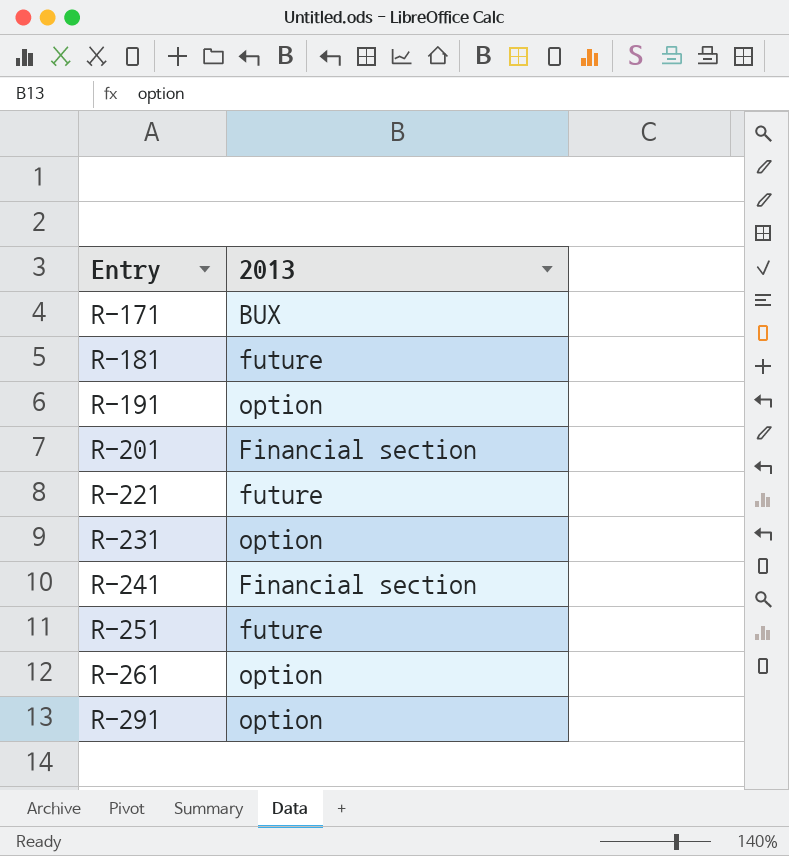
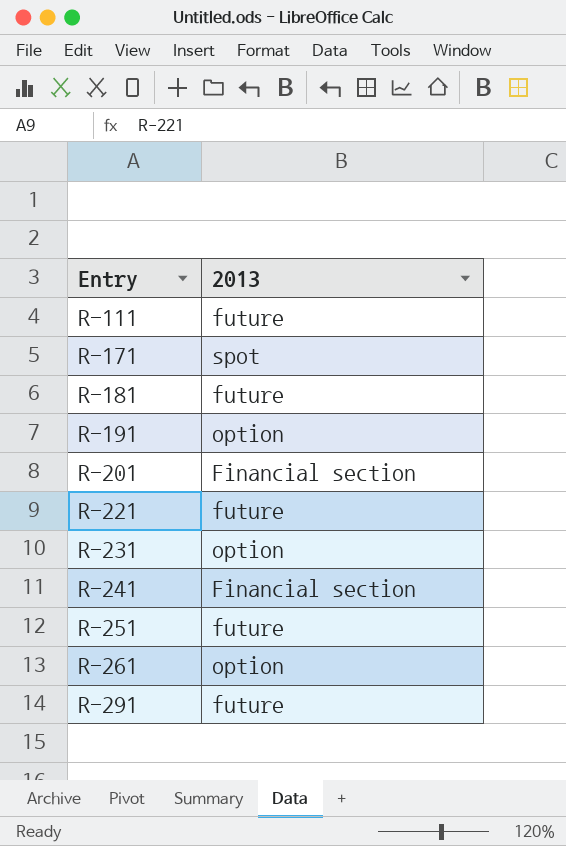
row R-111: none -> future
R-171 | 2013: BUX -> spot
R-291 | 2013: option -> future

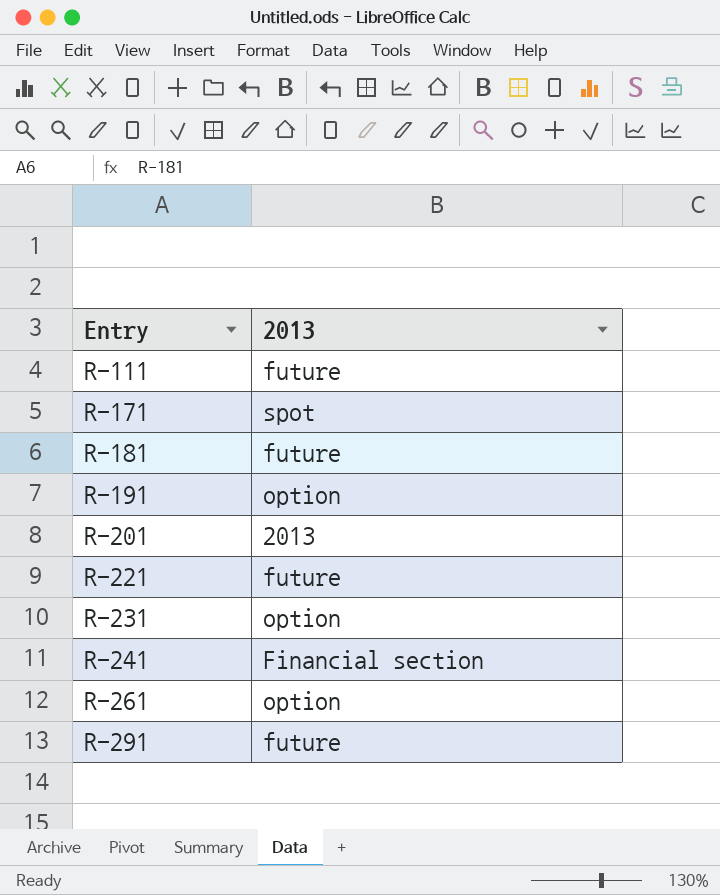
row R-251: future -> none
R-201 | 2013: Financial section -> 2013

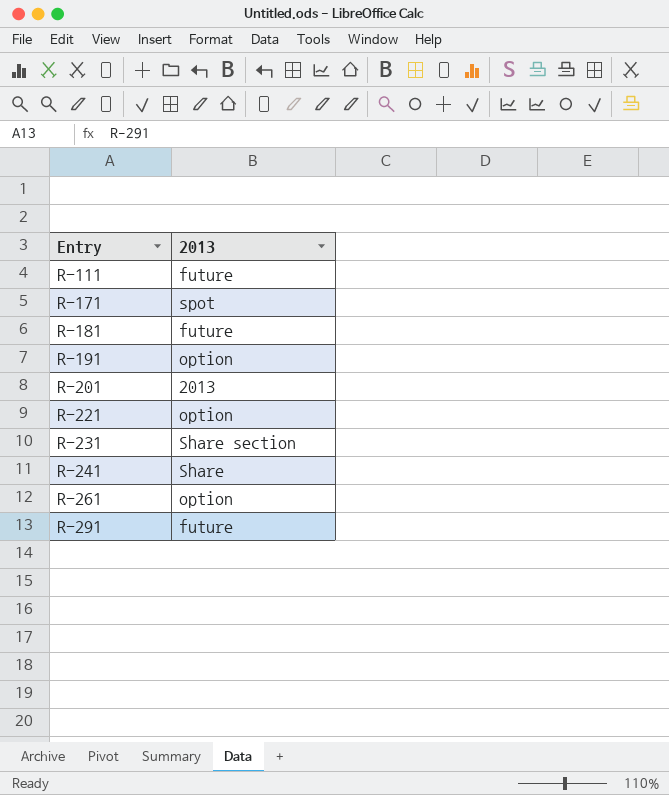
R-221 | 2013: future -> option
R-231 | 2013: option -> Share section
R-241 | 2013: Financial section -> Share

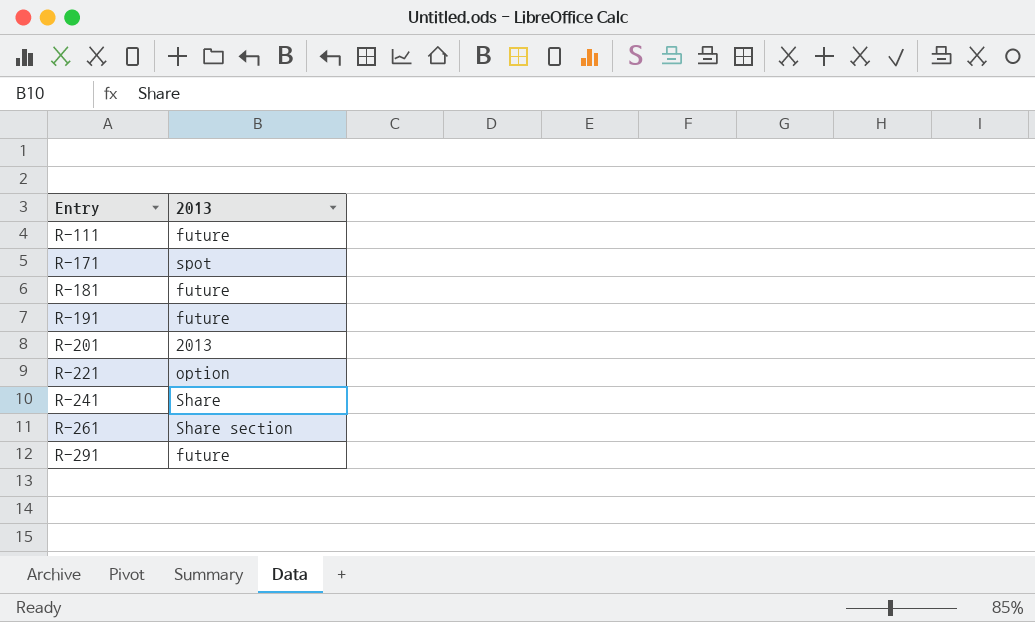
row R-231: Share section -> none
R-191 | 2013: option -> future
R-261 | 2013: option -> Share section

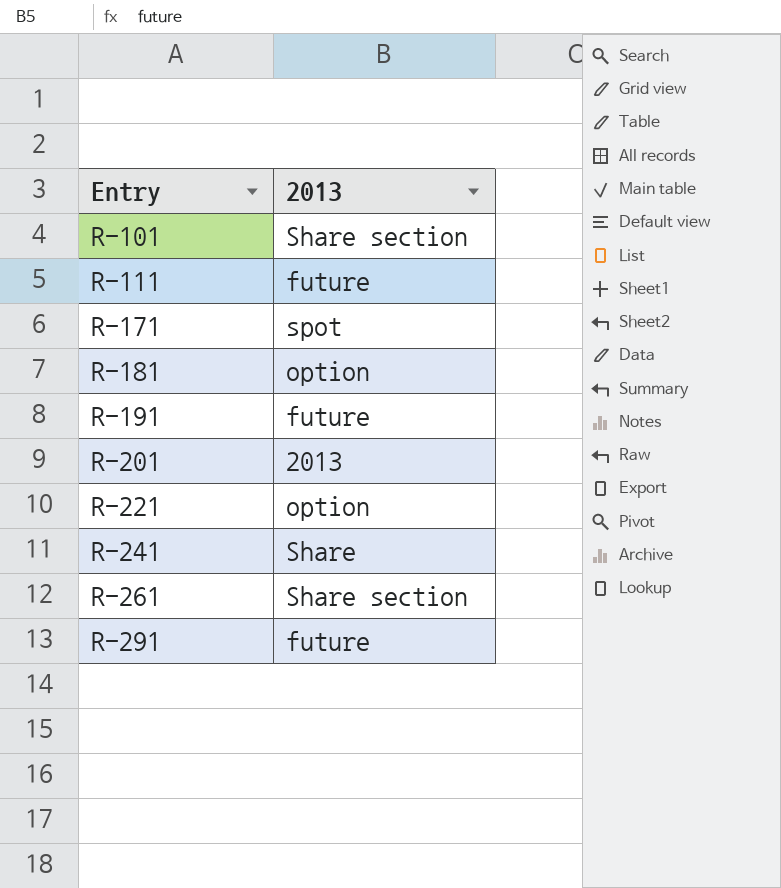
row R-101: none -> Share section
R-181 | 2013: future -> option

